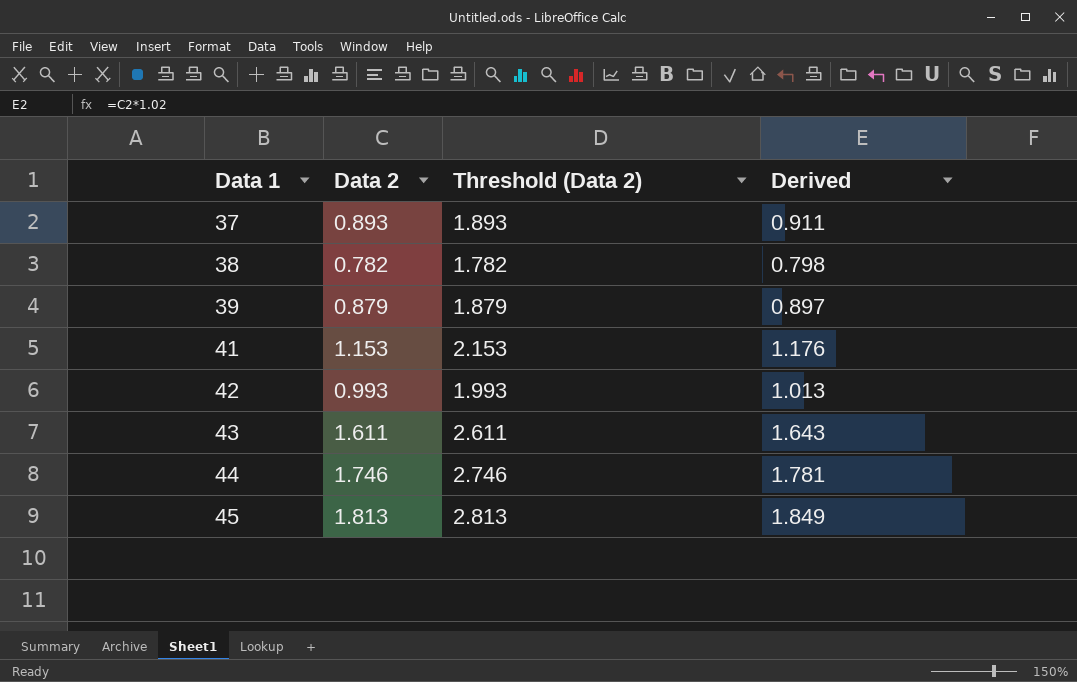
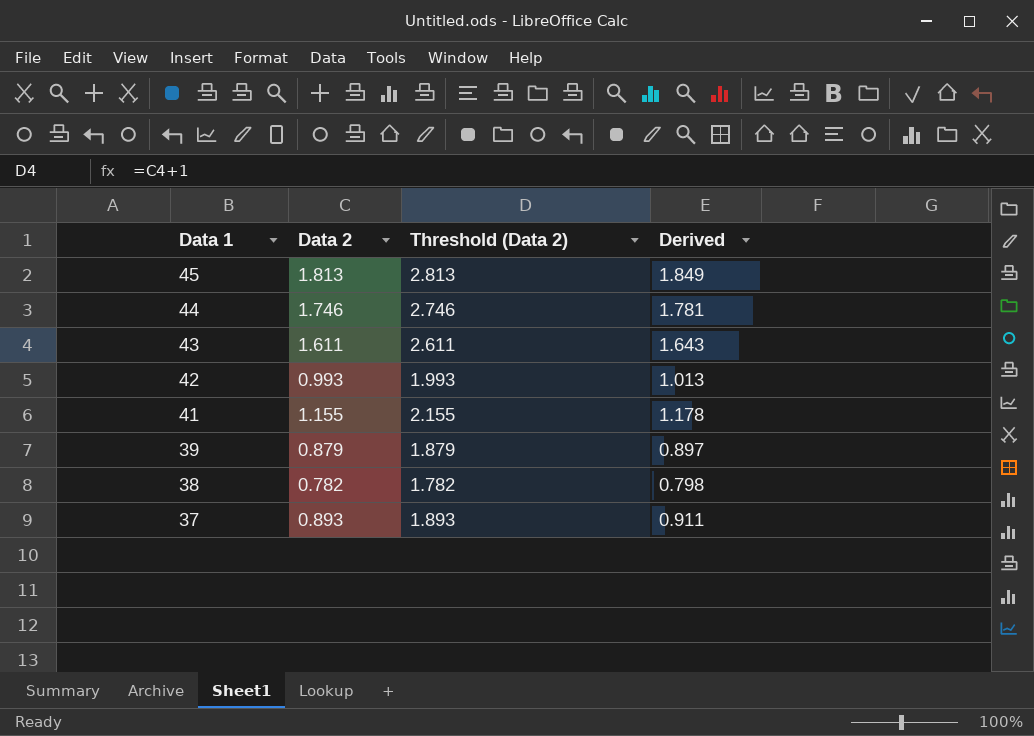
row order: Data 1 ascending -> Data 1 descending
41 | Data 2: 1.153 -> 1.155
41 | Threshold (Data 2): 2.153 -> 2.155
41 | Derived: 1.176 -> 1.178

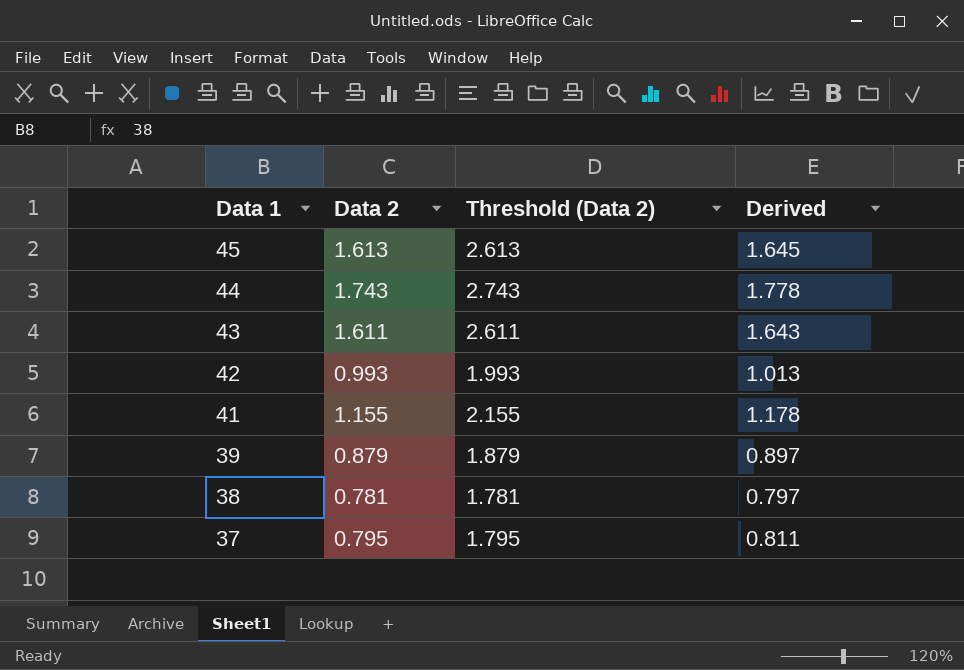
45 | Data 2: 1.813 -> 1.613
45 | Threshold (Data 2): 2.813 -> 2.613
45 | Derived: 1.849 -> 1.645
44 | Data 2: 1.746 -> 1.743
44 | Threshold (Data 2): 2.746 -> 2.743
44 | Derived: 1.781 -> 1.778
38 | Data 2: 0.782 -> 0.781
38 | Threshold (Data 2): 1.782 -> 1.781
38 | Derived: 0.798 -> 0.797
37 | Data 2: 0.893 -> 0.795
37 | Threshold (Data 2): 1.893 -> 1.795
37 | Derived: 0.911 -> 0.811

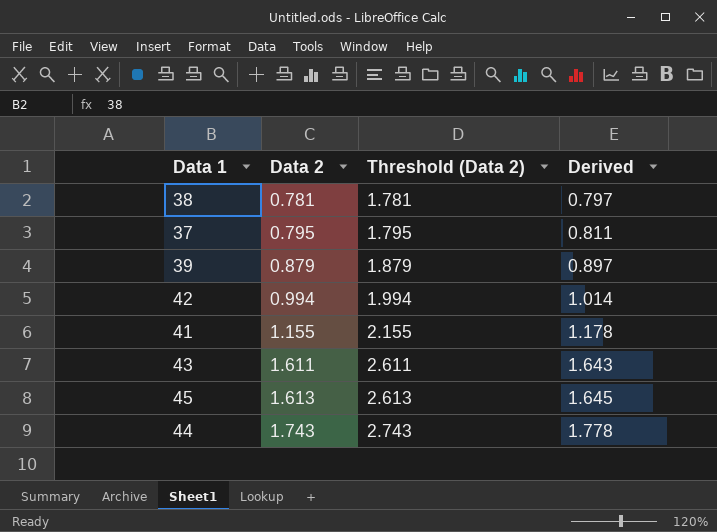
row order: Data 1 descending -> Data 2 ascending
42 | Data 2: 0.993 -> 0.994
42 | Threshold (Data 2): 1.993 -> 1.994
42 | Derived: 1.013 -> 1.014

